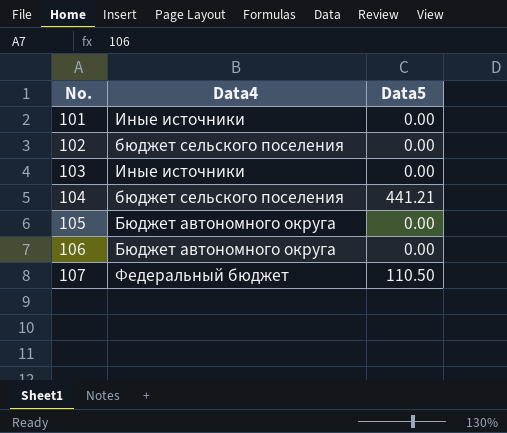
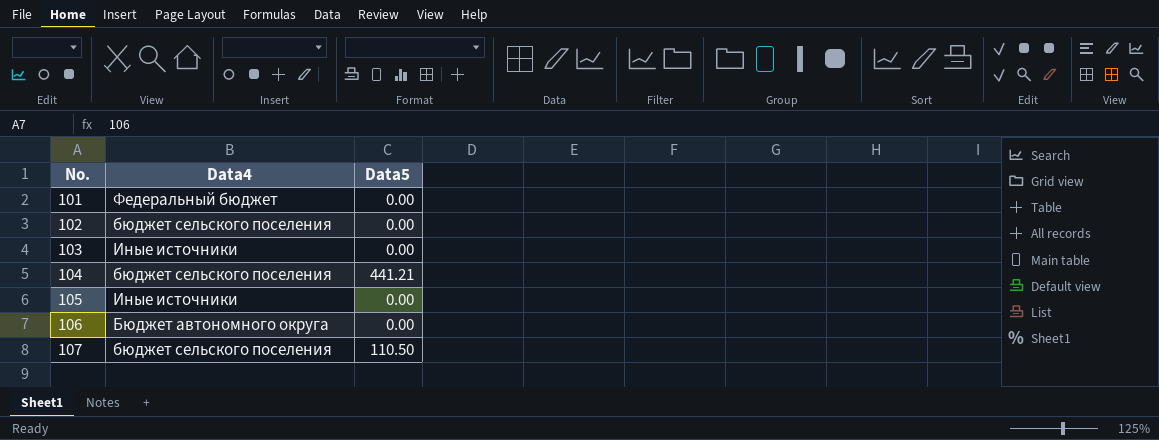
101 | Data4: Иные источники -> Федеральный бюджет
105 | Data4: Бюджет автономного округа -> Иные источники
107 | Data4: Федеральный бюджет -> бюджет сельского поселения

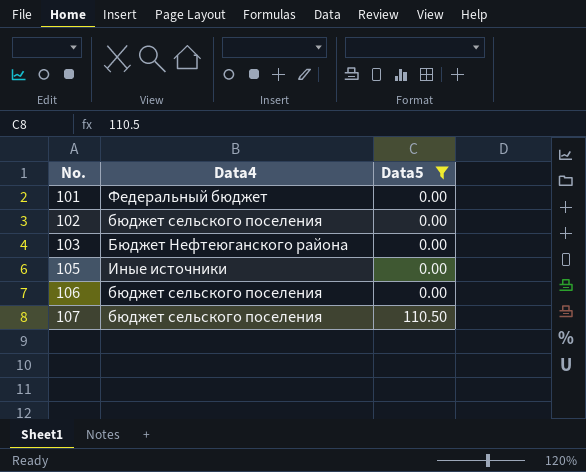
filter: none -> Data5 != 441.21
103 | Data4: Иные источники -> Бюджет Нефтеюганского района
106 | Data4: Бюджет автономного округа -> бюджет сельского поселения

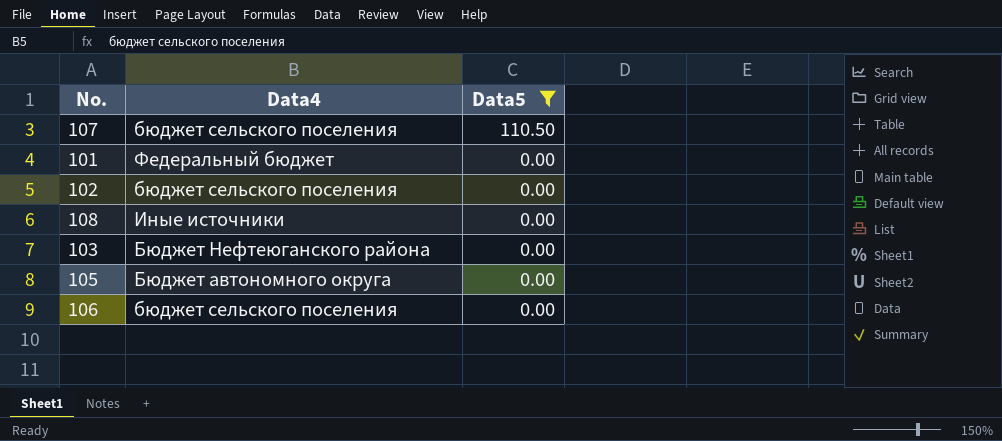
row order: No. ascending -> Data5 descending
row 108: none -> Иные источники | 0.00
105 | Data4: Иные источники -> Бюджет автономного округа

